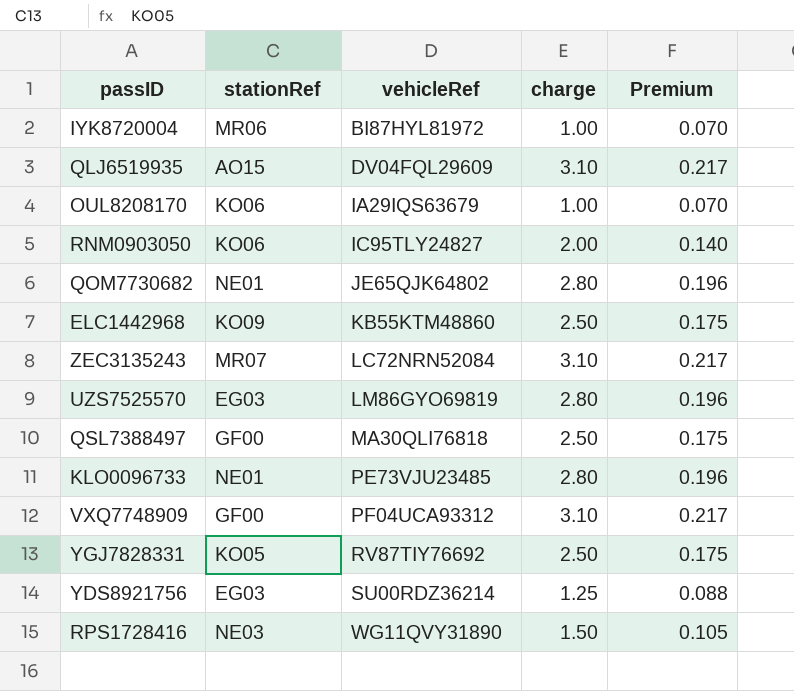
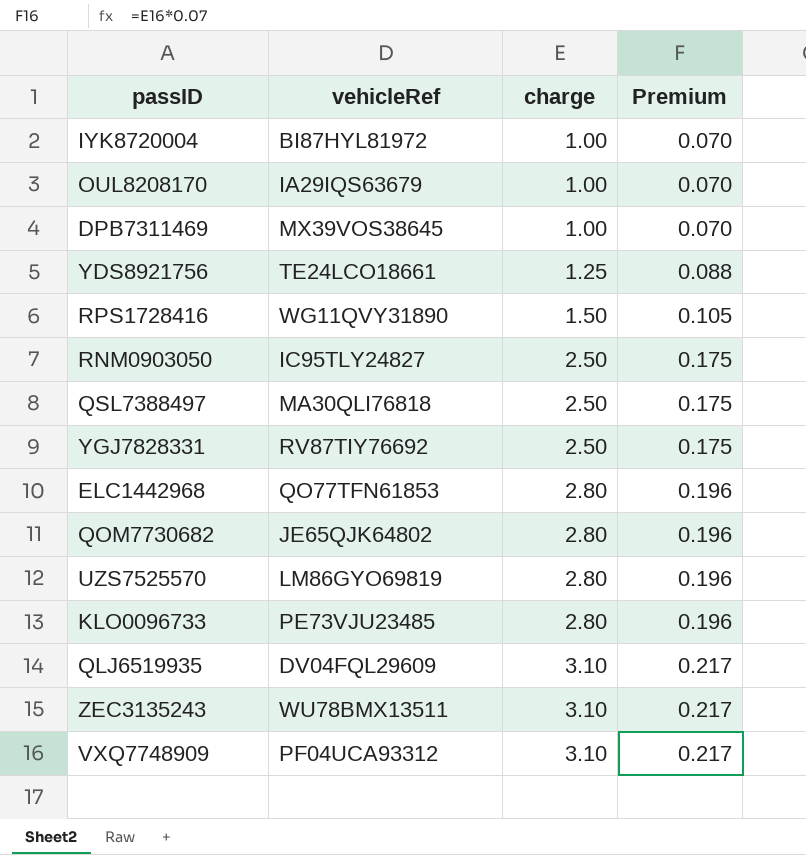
row order: vehicleRef ascending -> charge ascending
column stationRef | position: 2 -> none
row DPB7311469: none -> MX39VOS38645 | 1.00 | 0.070
YDS8921756 | vehicleRef: SU00RDZ36214 -> TE24LCO18661
RNM0903050 | charge: 2.00 -> 2.50
RNM0903050 | Premium: 0.140 -> 0.175
ELC1442968 | vehicleRef: KB55KTM48860 -> QO77TFN61853
ELC1442968 | charge: 2.50 -> 2.80
ELC1442968 | Premium: 0.175 -> 0.196
ZEC3135243 | vehicleRef: LC72NRN52084 -> WU78BMX13511

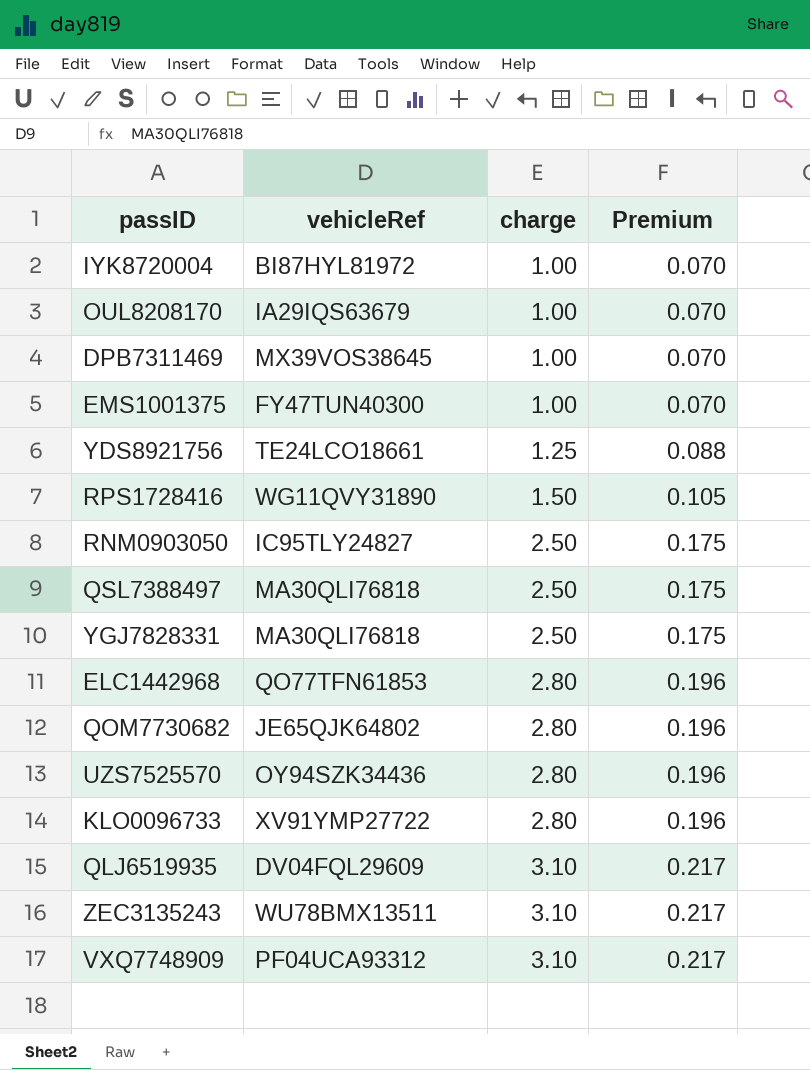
row EMS1001375: none -> FY47TUN40300 | 1.00 | 0.070
YGJ7828331 | vehicleRef: RV87TIY76692 -> MA30QLI76818
UZS7525570 | vehicleRef: LM86GYO69819 -> OY94SZK34436
KLO0096733 | vehicleRef: PE73VJU23485 -> XV91YMP27722

